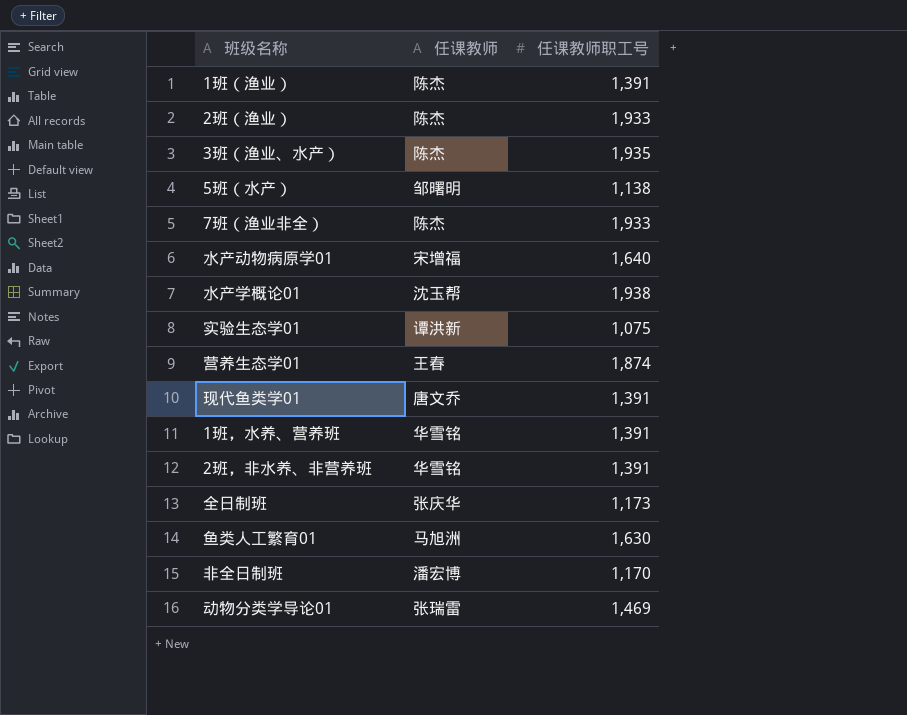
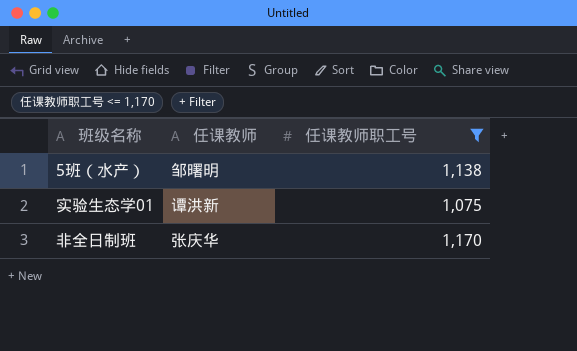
filter: none -> 任课教师职工号 <= 1,170
非全日制班 | 任课教师: 潘宏博 -> 张庆华

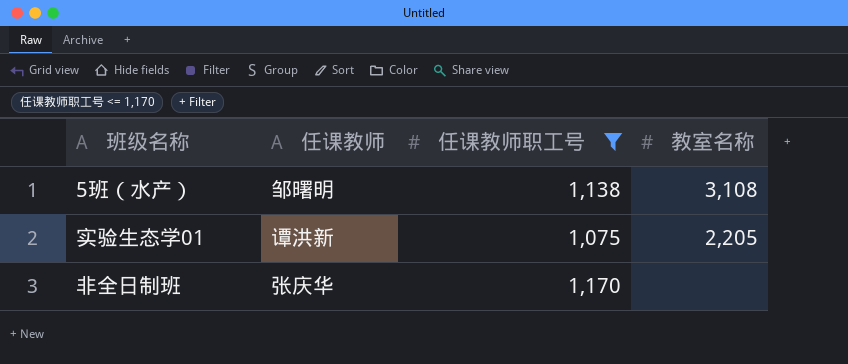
column 教室名称 | position: none -> 4

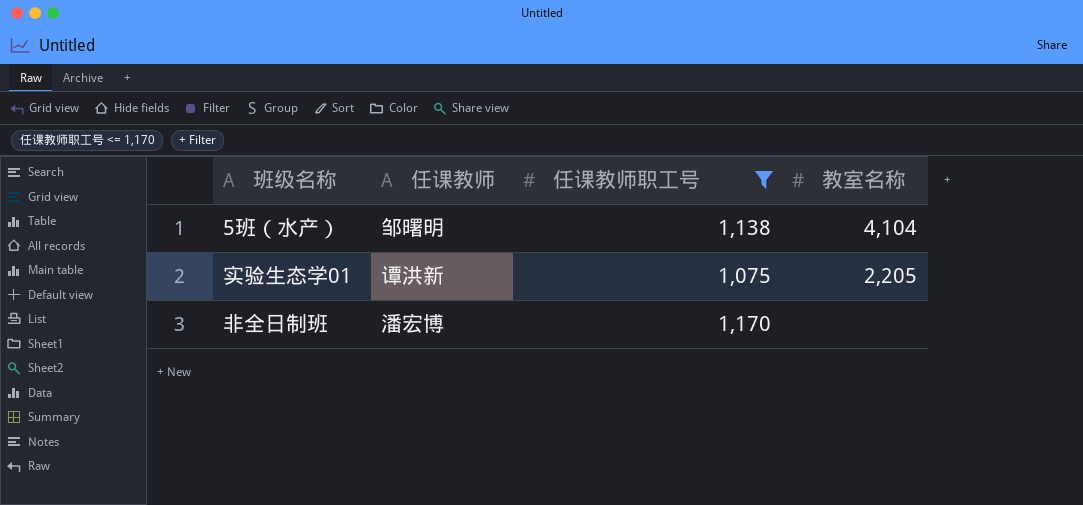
5班（水产） | 教室名称: 3,108 -> 4,104
非全日制班 | 任课教师: 张庆华 -> 潘宏博

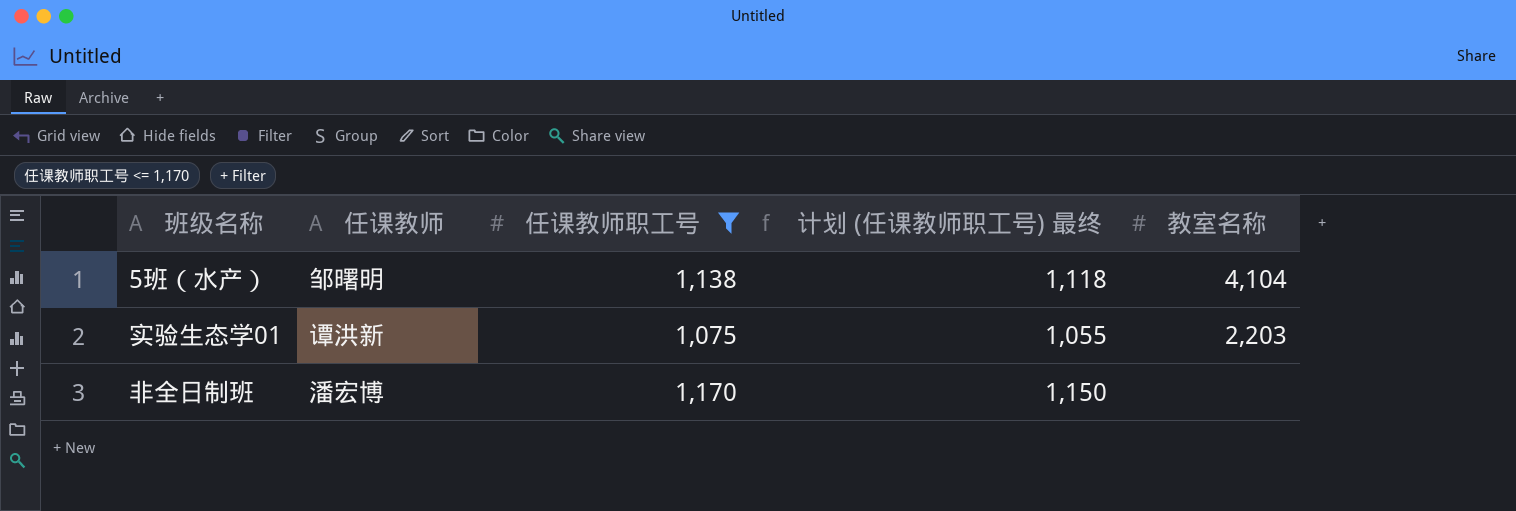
column 计划 (任课教师职工号) 最终 | formula: none -> [任课教师职工号] - 20
实验生态学01 | 教室名称: 2,205 -> 2,203

